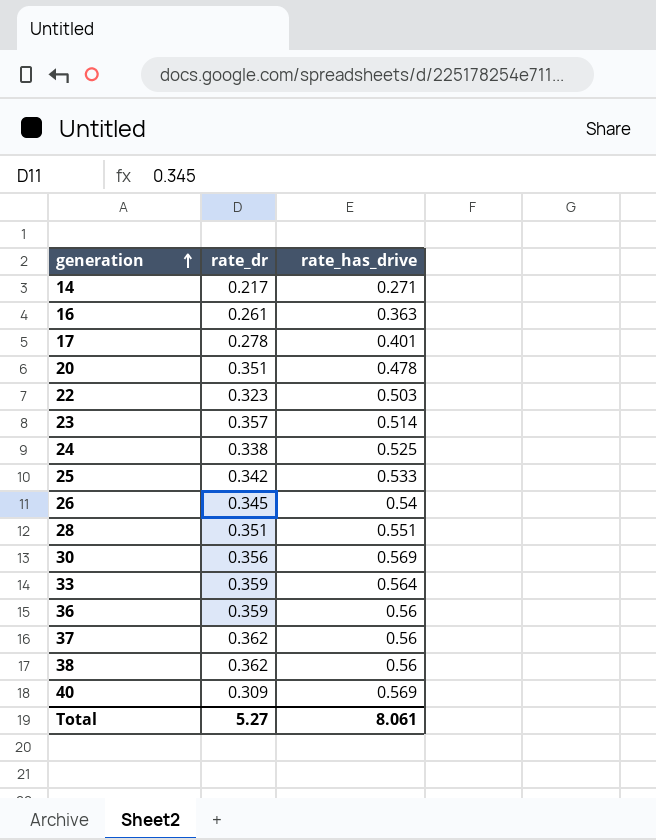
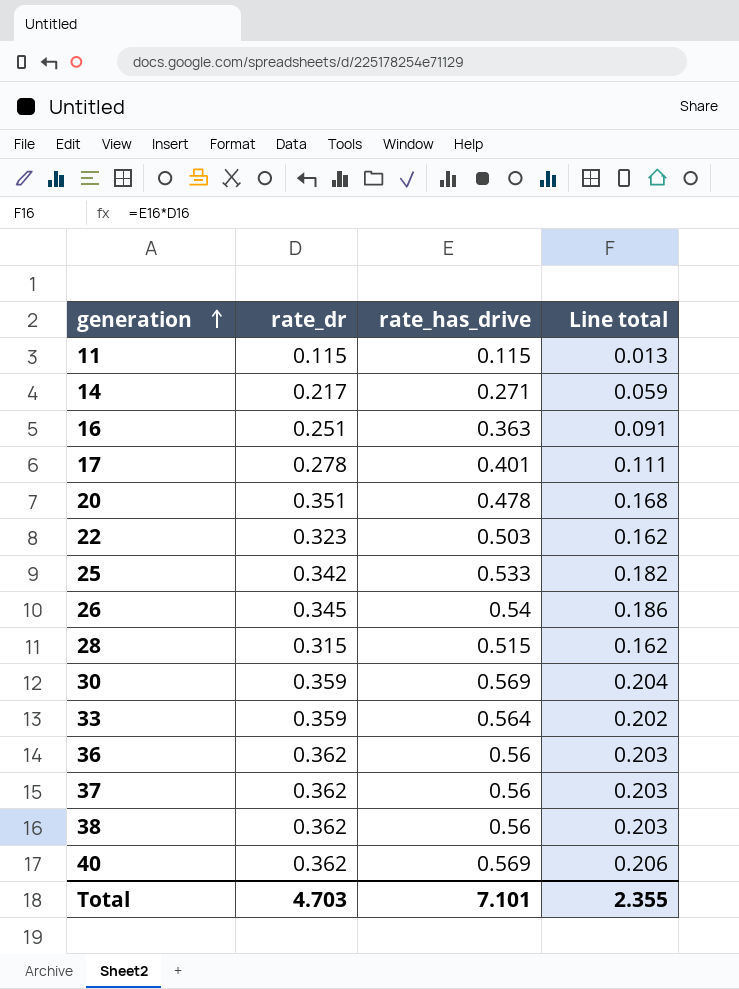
column Line total | formula: none -> [rate_dr] * [rate_has_drive]
row 23: 0.357 | 0.514 -> none
row 24: 0.338 | 0.525 -> none
row 11: none -> 0.115 | 0.115 | 0.013
16 | rate_dr: 0.261 -> 0.251
28 | rate_dr: 0.351 -> 0.315
28 | rate_has_drive: 0.551 -> 0.515
30 | rate_dr: 0.356 -> 0.359
36 | rate_dr: 0.359 -> 0.362
40 | rate_dr: 0.309 -> 0.362
Total | rate_dr: 5.27 -> 4.703
Total | rate_has_drive: 8.061 -> 7.101

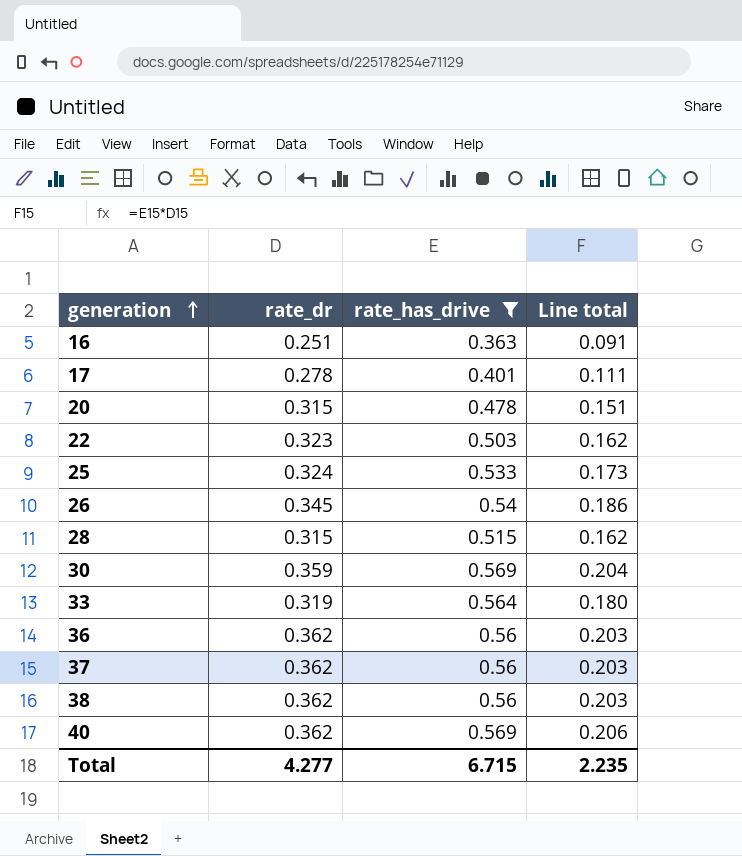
filter: none -> rate_has_drive >= 0.363
20 | rate_dr: 0.351 -> 0.315
20 | Line total: 0.168 -> 0.151
25 | rate_dr: 0.342 -> 0.324
25 | Line total: 0.182 -> 0.173
33 | rate_dr: 0.359 -> 0.319
33 | Line total: 0.202 -> 0.180
Total | rate_dr: 4.703 -> 4.277
Total | rate_has_drive: 7.101 -> 6.715
Total | Line total: 2.355 -> 2.235

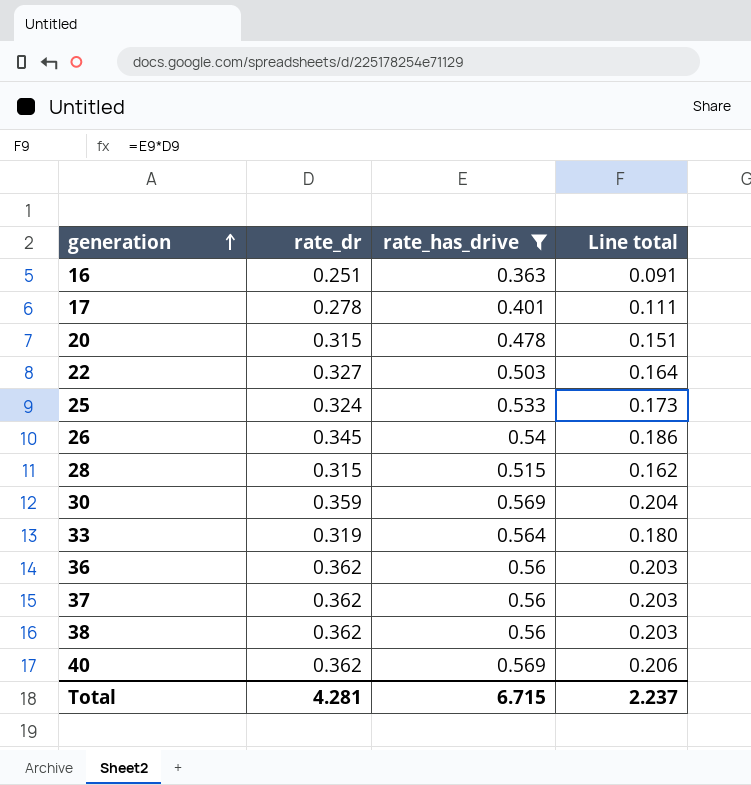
22 | rate_dr: 0.323 -> 0.327
22 | Line total: 0.162 -> 0.164
Total | rate_dr: 4.277 -> 4.281
Total | Line total: 2.235 -> 2.237

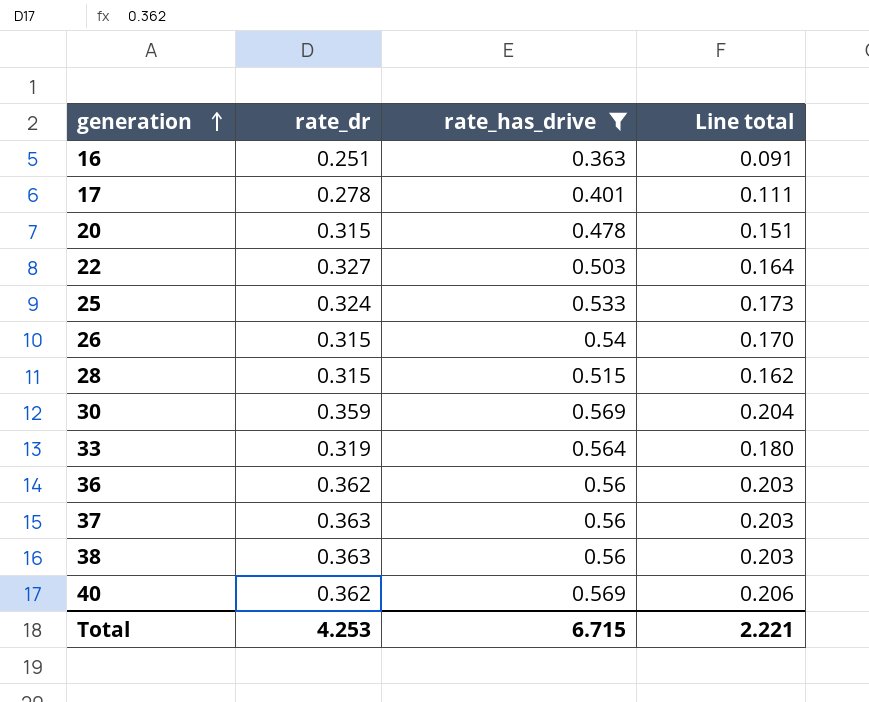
26 | rate_dr: 0.345 -> 0.315
26 | Line total: 0.186 -> 0.170
37 | rate_dr: 0.362 -> 0.363
38 | rate_dr: 0.362 -> 0.363
Total | rate_dr: 4.281 -> 4.253
Total | Line total: 2.237 -> 2.221

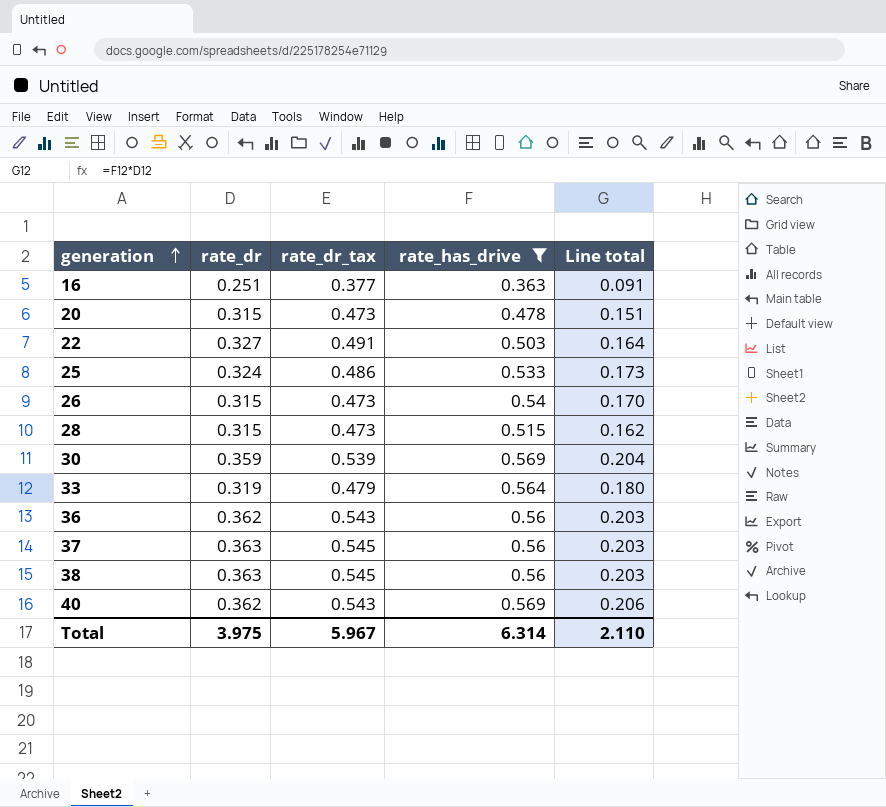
column rate_dr_tax | formula: none -> [rate_dr] * 1.5
row 17: 0.278 | 0.401 | 0.111 -> none
Total | rate_dr: 4.253 -> 3.975
Total | rate_has_drive: 6.715 -> 6.314
Total | Line total: 2.221 -> 2.110

